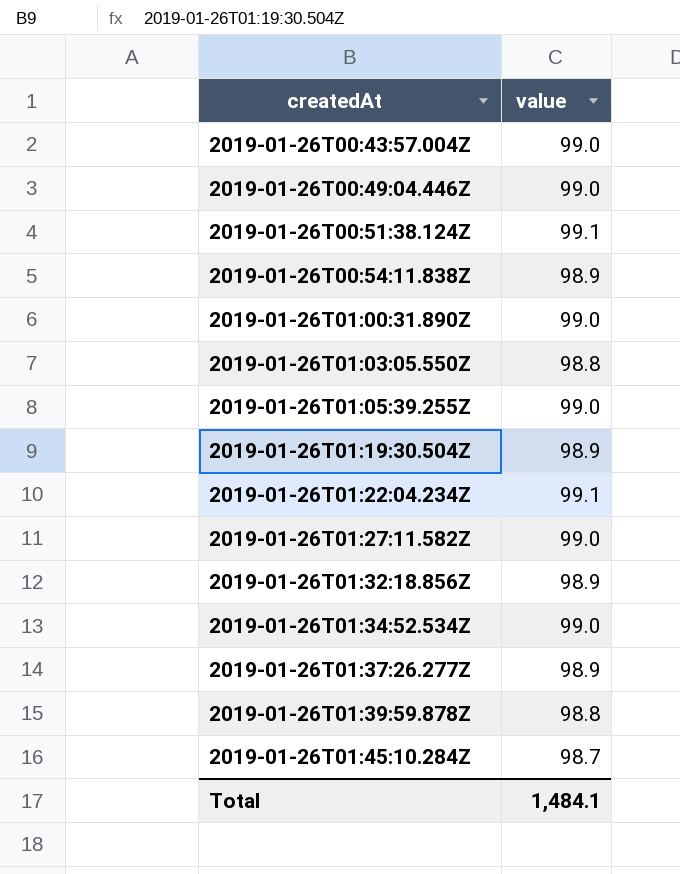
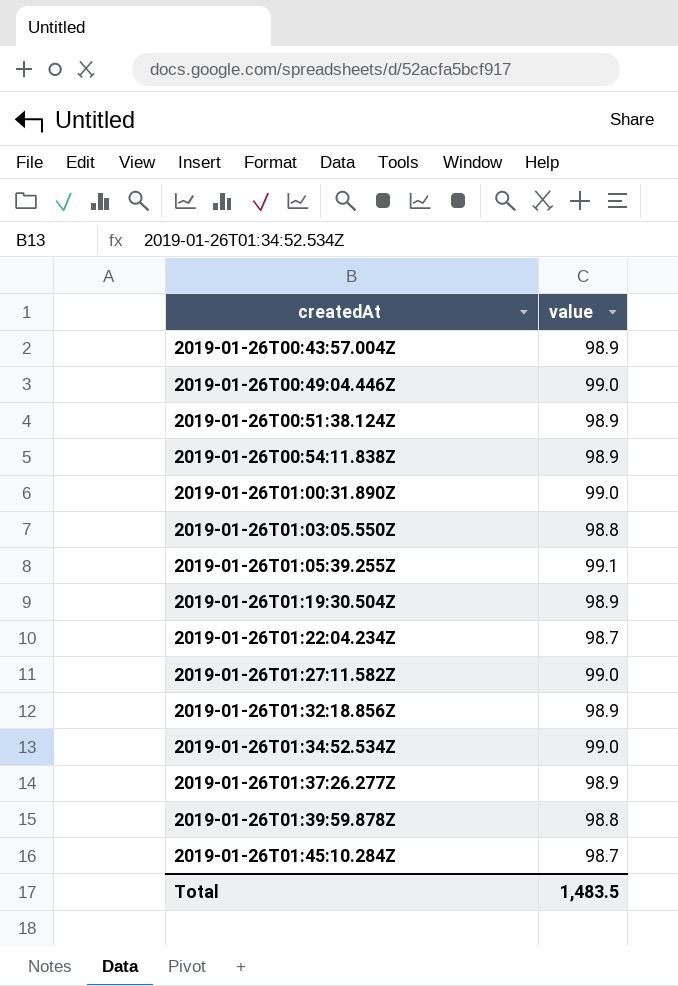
2019-01-26T00:43:57.004Z | value: 99.0 -> 98.9
2019-01-26T00:51:38.124Z | value: 99.1 -> 98.9
2019-01-26T01:05:39.255Z | value: 99.0 -> 99.1
2019-01-26T01:22:04.234Z | value: 99.1 -> 98.7
Total | value: 1,484.1 -> 1,483.5

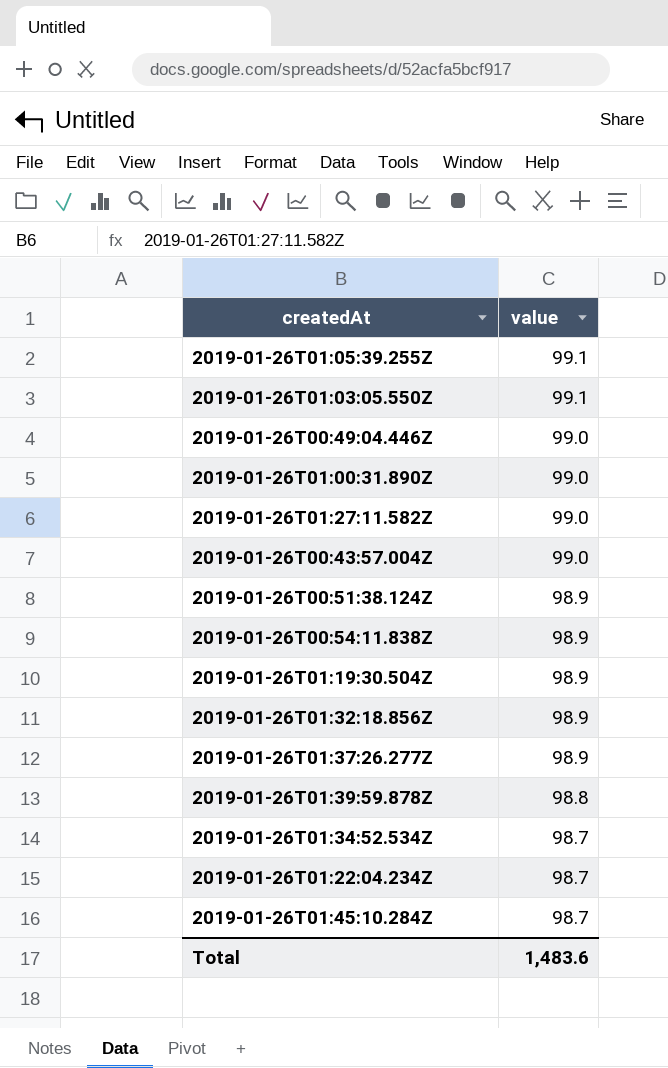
row order: createdAt ascending -> value descending
2019-01-26T01:03:05.550Z | value: 98.8 -> 99.1
2019-01-26T00:43:57.004Z | value: 98.9 -> 99.0
2019-01-26T01:34:52.534Z | value: 99.0 -> 98.7
Total | value: 1,483.5 -> 1,483.6

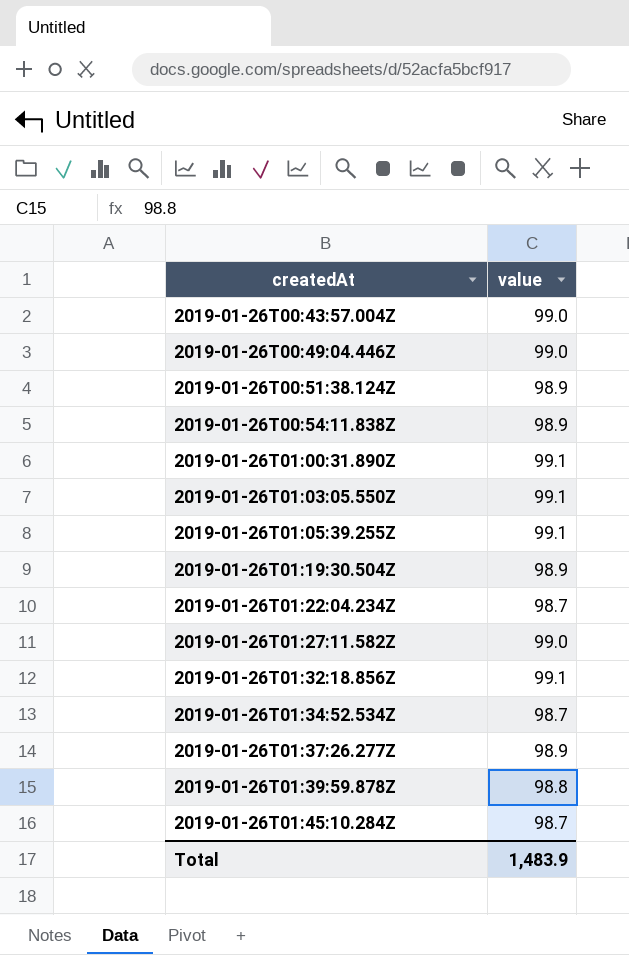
row order: value descending -> createdAt ascending
2019-01-26T01:00:31.890Z | value: 99.0 -> 99.1
2019-01-26T01:32:18.856Z | value: 98.9 -> 99.1
Total | value: 1,483.6 -> 1,483.9

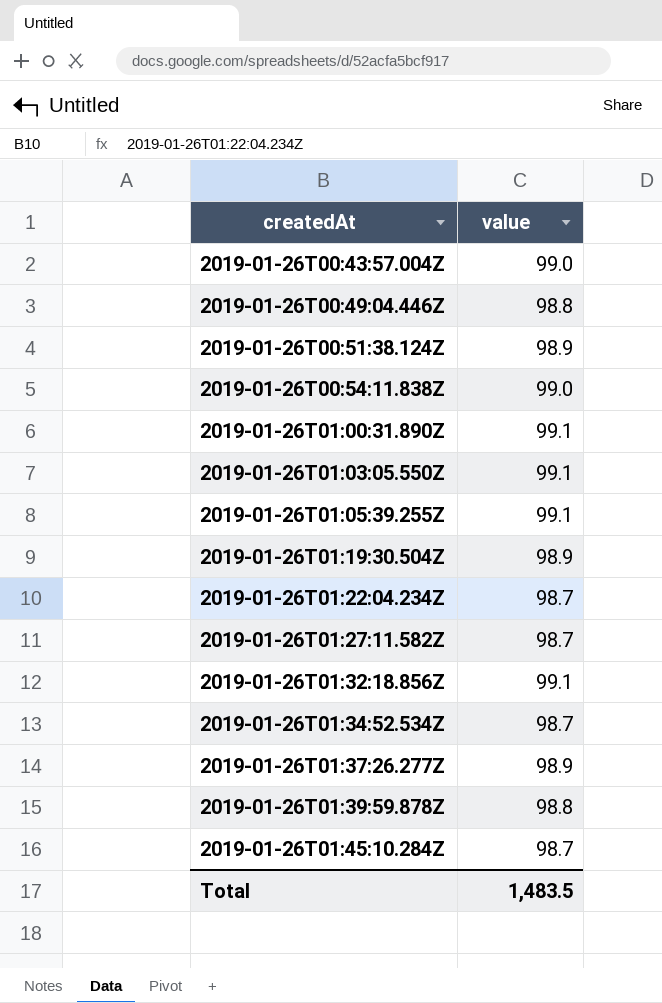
2019-01-26T00:49:04.446Z | value: 99.0 -> 98.8
2019-01-26T00:54:11.838Z | value: 98.9 -> 99.0
2019-01-26T01:27:11.582Z | value: 99.0 -> 98.7
Total | value: 1,483.9 -> 1,483.5

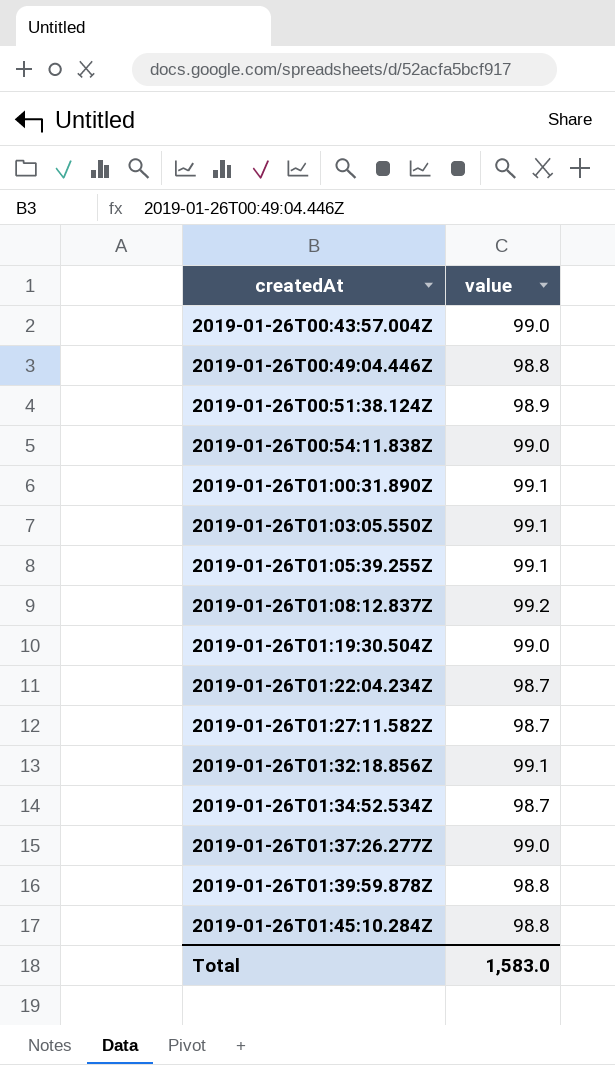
row 2019-01-26T01:08:12.837Z: none -> 99.2
2019-01-26T01:19:30.504Z | value: 98.9 -> 99.0
2019-01-26T01:37:26.277Z | value: 98.9 -> 99.0
2019-01-26T01:45:10.284Z | value: 98.7 -> 98.8
Total | value: 1,483.5 -> 1,583.0

